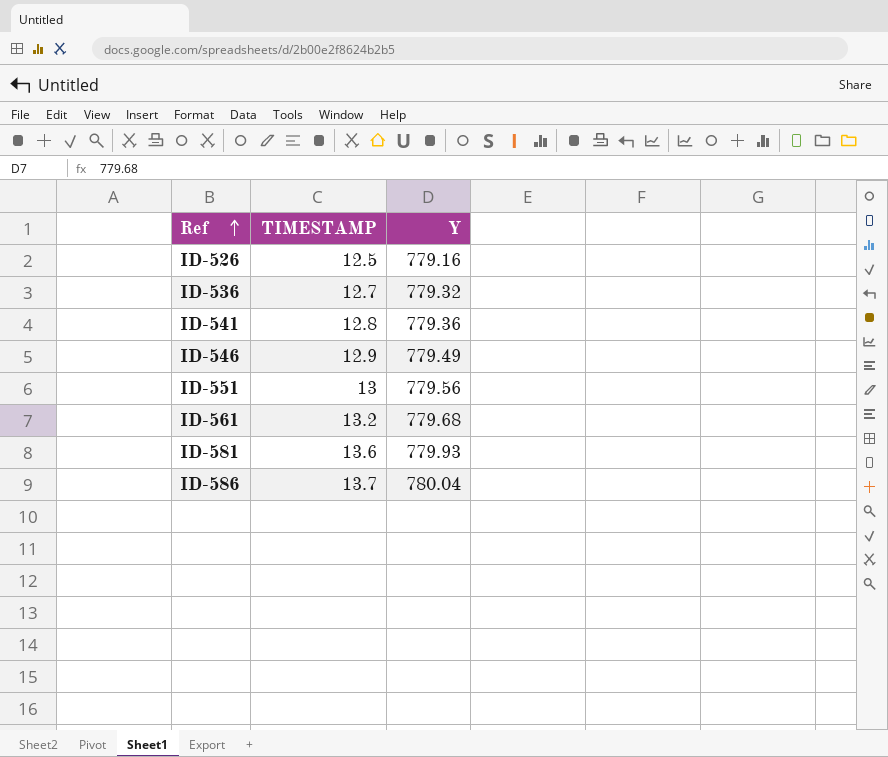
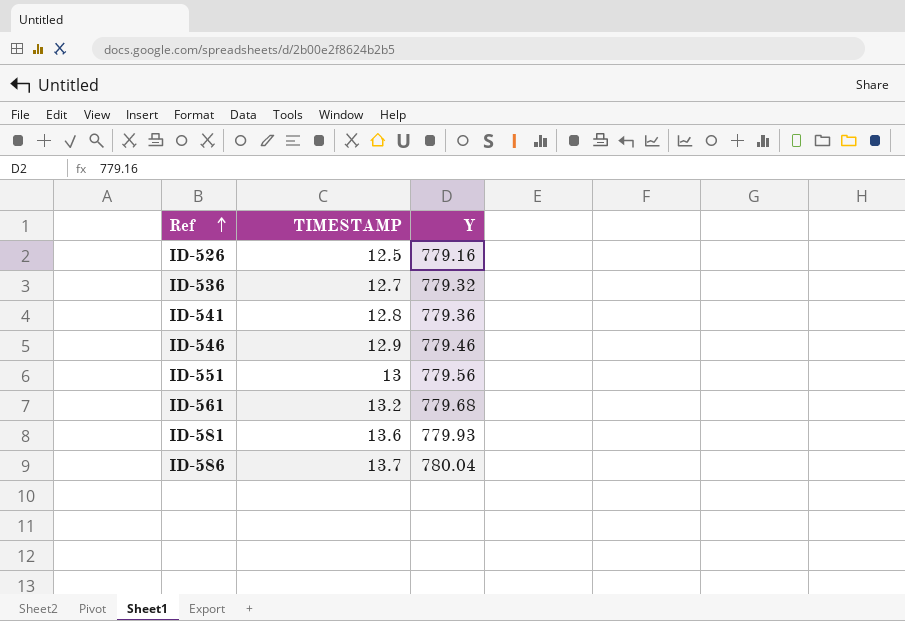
ID-546 | Y: 779.49 -> 779.46

